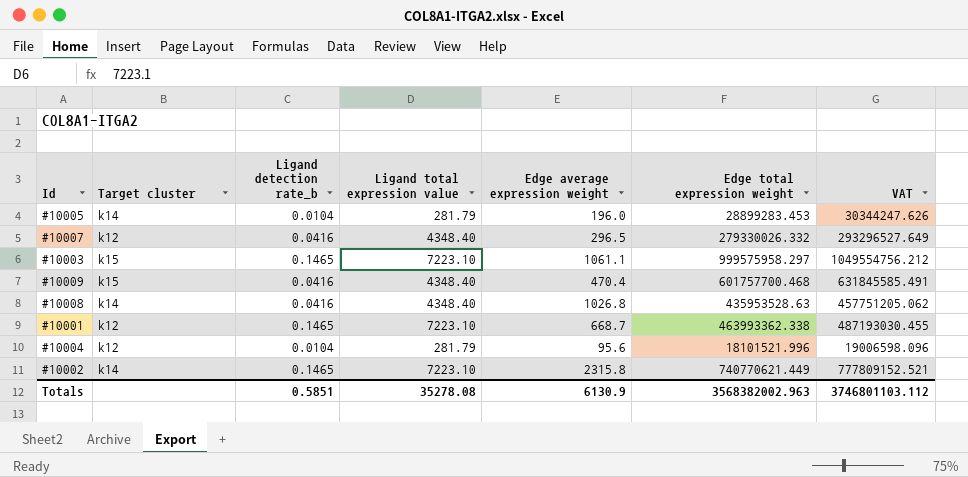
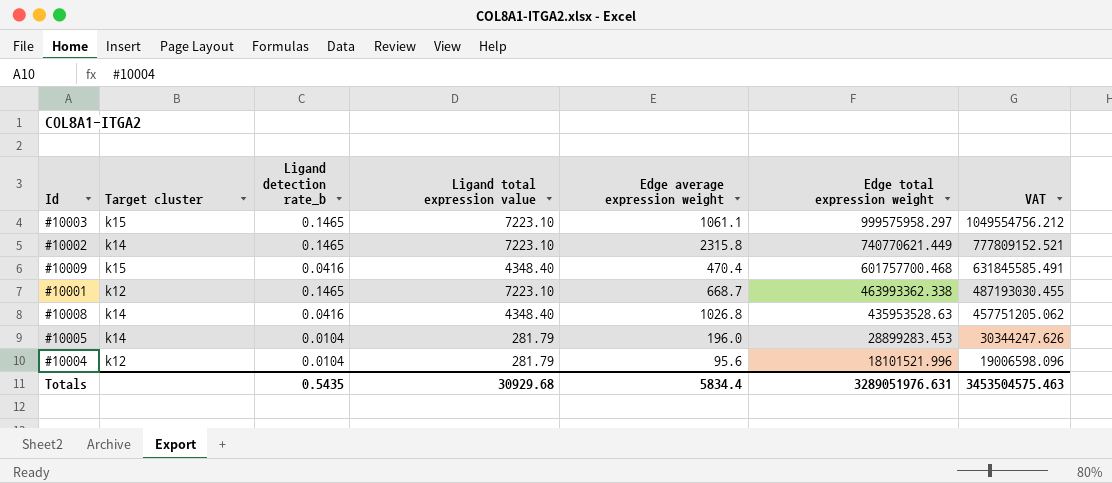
row order: none -> Edge total expression weight descending
row #10007: k12 | 0.0416 | 4348.40 | 296.5 | 279330026.332 | 293296527.649 -> none
Totals | Ligand detection rate_b: 0.5851 -> 0.5435
Totals | Ligand total expression value: 35278.08 -> 30929.68
Totals | Edge average expression weight: 6130.9 -> 5834.4
Totals | Edge total expression weight: 3568382002.963 -> 3289051976.631
Totals | VAT: 3746801103.112 -> 3453504575.463

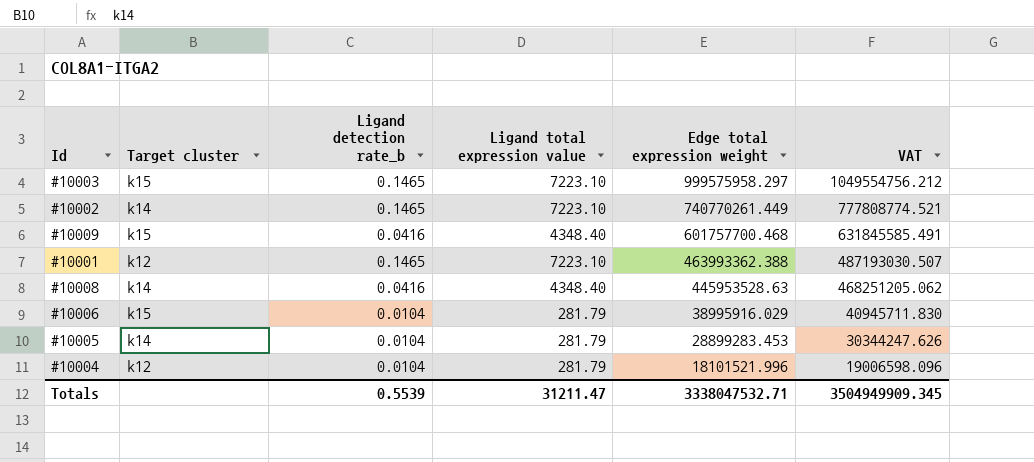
column Edge average expression weight | position: 5 -> none
#10002 | Edge total expression weight: 740770621.449 -> 740770261.449
#10002 | VAT: 777809152.521 -> 777808774.521
#10001 | Edge total expression weight: 463993362.338 -> 463993362.388
#10001 | VAT: 487193030.455 -> 487193030.507
#10008 | Edge total expression weight: 435953528.63 -> 445953528.63
#10008 | VAT: 457751205.062 -> 468251205.062
row #10006: none -> k15 | 0.0104 | 281.79 | 38995916.029 | 40945711.830
Totals | Ligand detection rate_b: 0.5435 -> 0.5539
Totals | Ligand total expression value: 30929.68 -> 31211.47
Totals | Edge total expression weight: 3289051976.631 -> 3338047532.71
Totals | VAT: 3453504575.463 -> 3504949909.345

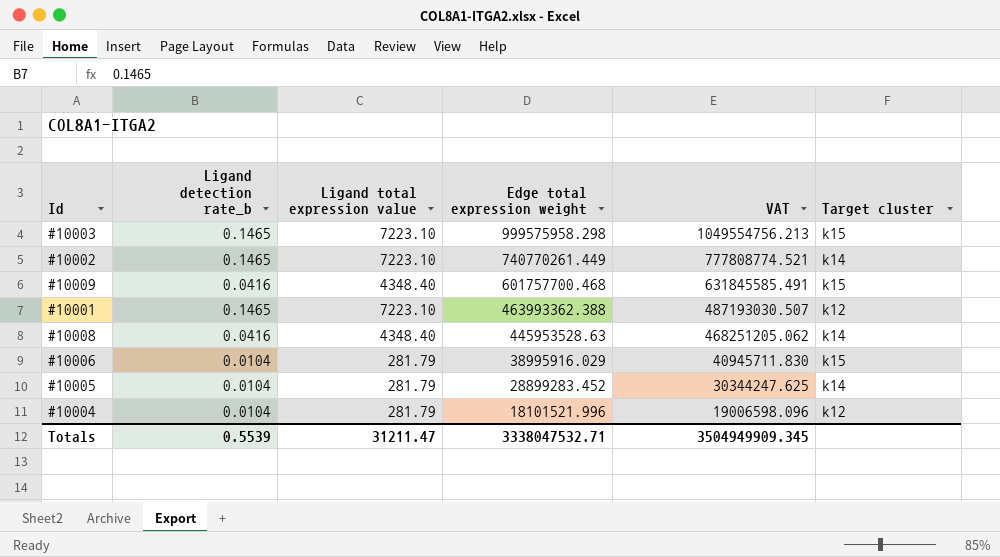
column Target cluster | position: 2 -> 6
#10003 | Edge total expression weight: 999575958.297 -> 999575958.298
#10003 | VAT: 1049554756.212 -> 1049554756.213
#10005 | Edge total expression weight: 28899283.453 -> 28899283.452
#10005 | VAT: 30344247.626 -> 30344247.625

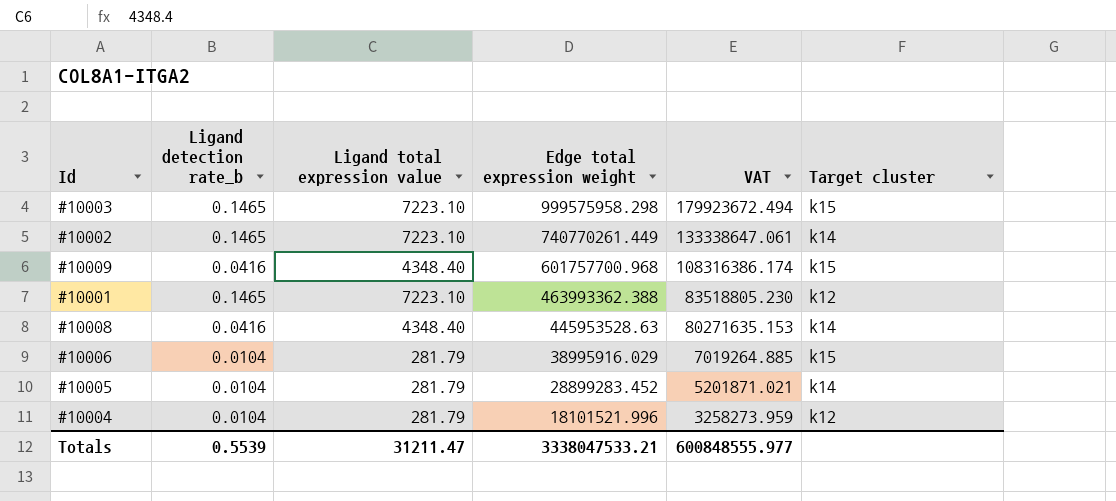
column VAT | formula: [Edge total expression weight] * 1.05 -> [Edge total expression weight] * 0.18
#10009 | Edge total expression weight: 601757700.468 -> 601757700.968
Totals | Edge total expression weight: 3338047532.71 -> 3338047533.21
Totals | VAT: 3504949909.345 -> 600848555.977

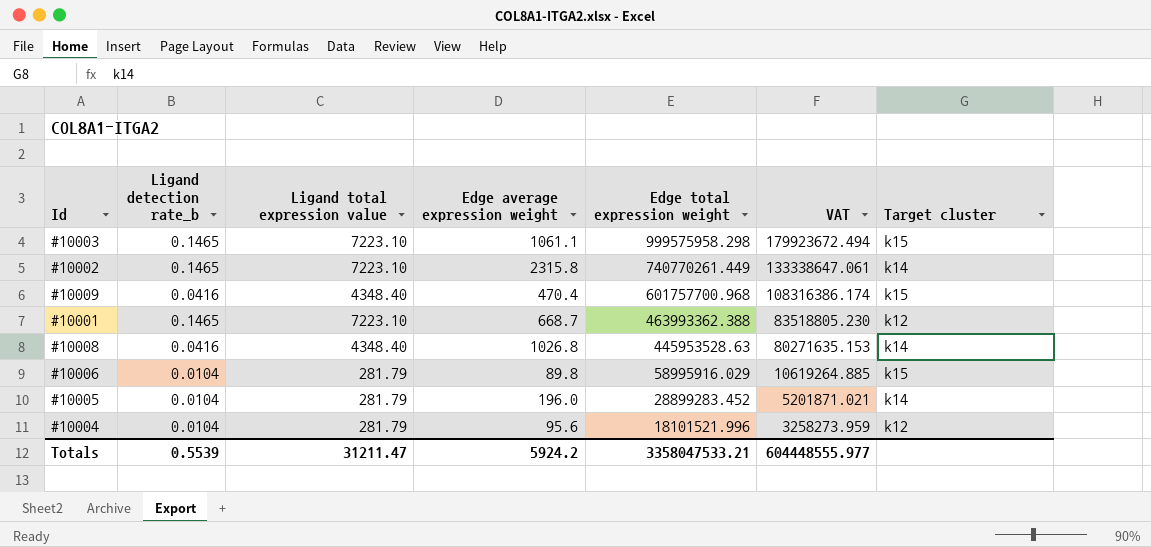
column Edge average expression weight | position: none -> 4
#10006 | Edge total expression weight: 38995916.029 -> 58995916.029
#10006 | VAT: 7019264.885 -> 10619264.885
Totals | Edge total expression weight: 3338047533.21 -> 3358047533.21
Totals | VAT: 600848555.977 -> 604448555.977

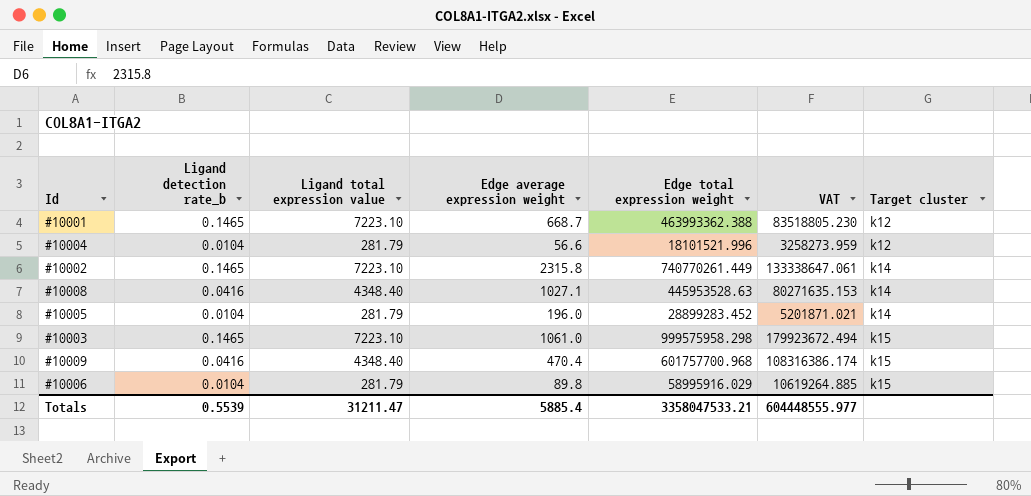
row order: Edge total expression weight descending -> Target cluster ascending
#10004 | Edge average expression weight: 95.6 -> 56.6
#10008 | Edge average expression weight: 1026.8 -> 1027.1
#10003 | Edge average expression weight: 1061.1 -> 1061.0
Totals | Edge average expression weight: 5924.2 -> 5885.4

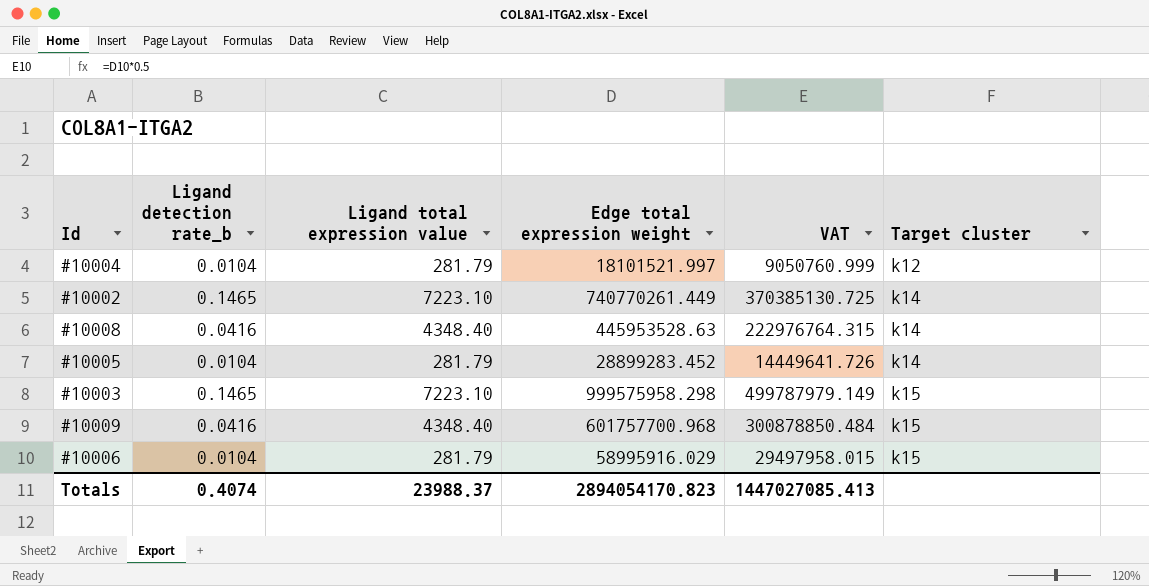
column Edge average expression weight | position: 4 -> none
column VAT | formula: [Edge total expression weight] * 0.18 -> [Edge total expression weight] * 0.5
row #10001: 0.1465 | 7223.10 | 668.7 | 463993362.388 | 83518805.230 | k12 -> none
#10004 | Edge total expression weight: 18101521.996 -> 18101521.997
Totals | Ligand detection rate_b: 0.5539 -> 0.4074
Totals | Ligand total expression value: 31211.47 -> 23988.37
Totals | Edge total expression weight: 3358047533.21 -> 2894054170.823
Totals | VAT: 604448555.977 -> 1447027085.413

